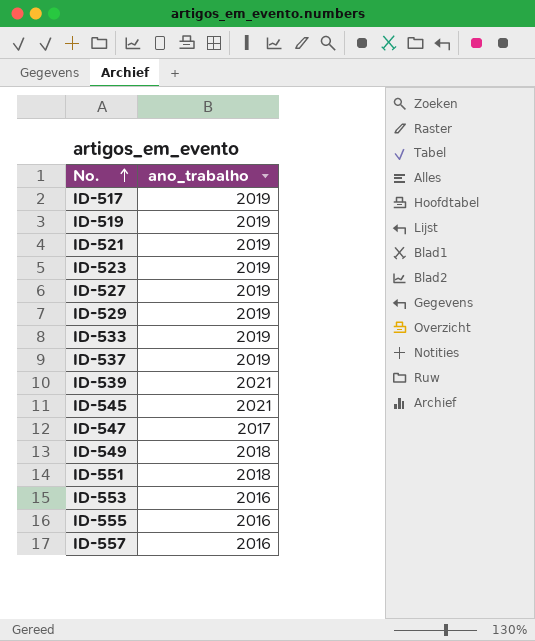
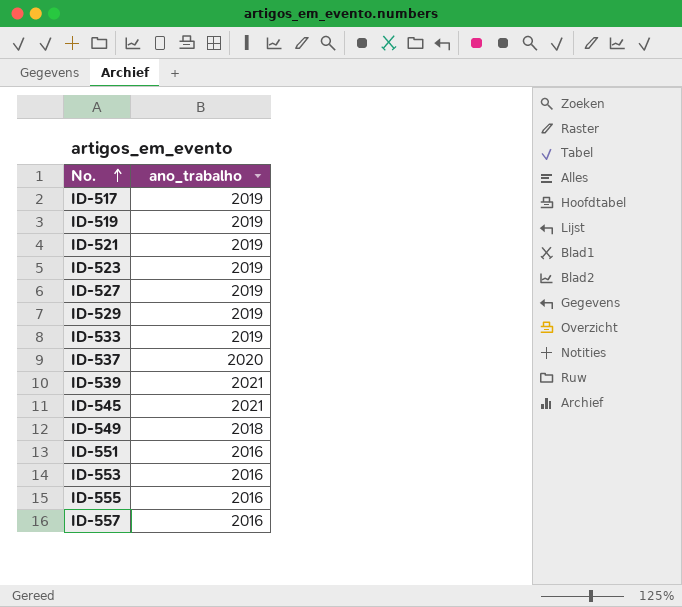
row ID-547: 2017 -> none
ID-537 | ano_trabalho: 2019 -> 2020
ID-551 | ano_trabalho: 2018 -> 2016

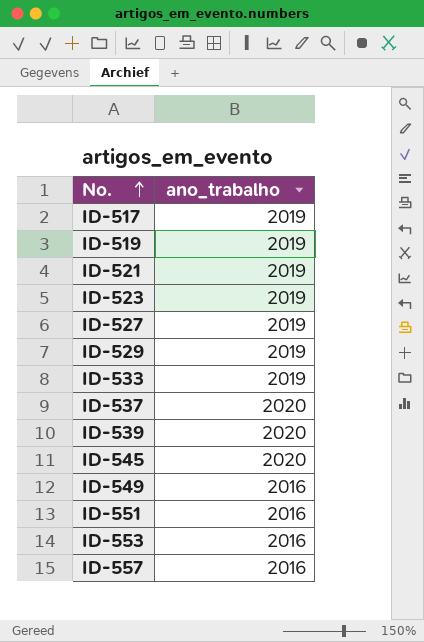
row ID-555: 2016 -> none
ID-539 | ano_trabalho: 2021 -> 2020
ID-545 | ano_trabalho: 2021 -> 2020
ID-549 | ano_trabalho: 2018 -> 2016

